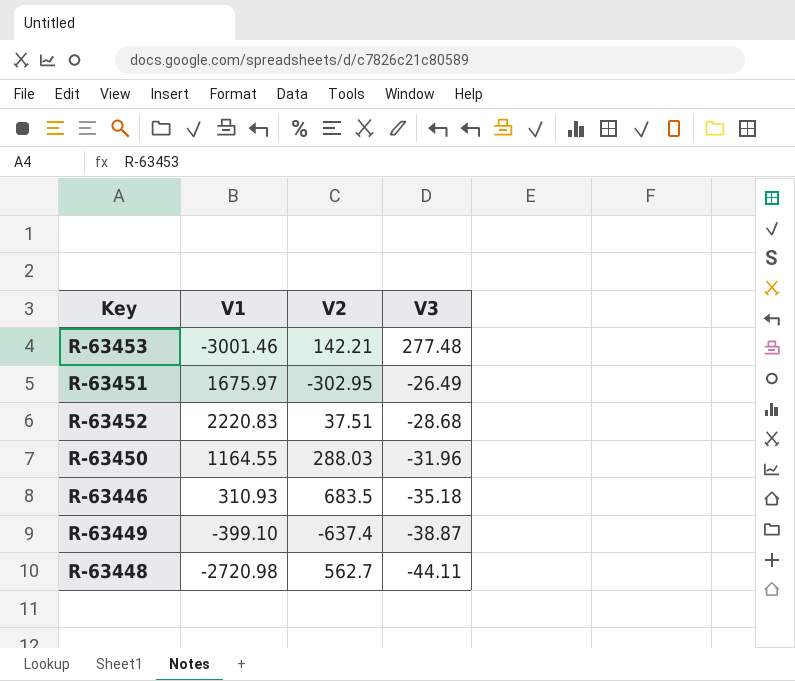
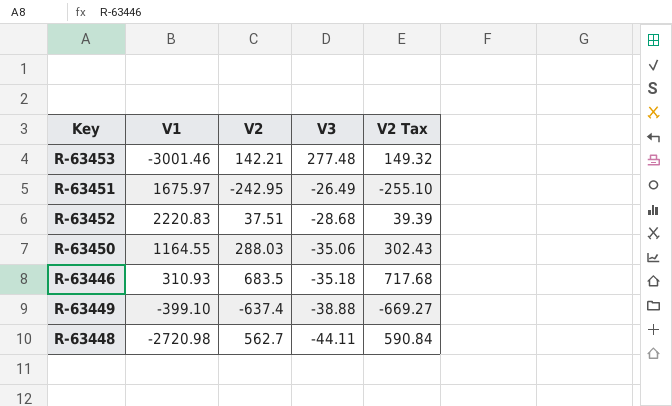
column V2 Tax | formula: none -> [V2] * 1.05
R-63451 | V2: -302.95 -> -242.95
R-63450 | V3: -31.96 -> -35.06
R-63449 | V3: -38.87 -> -38.88

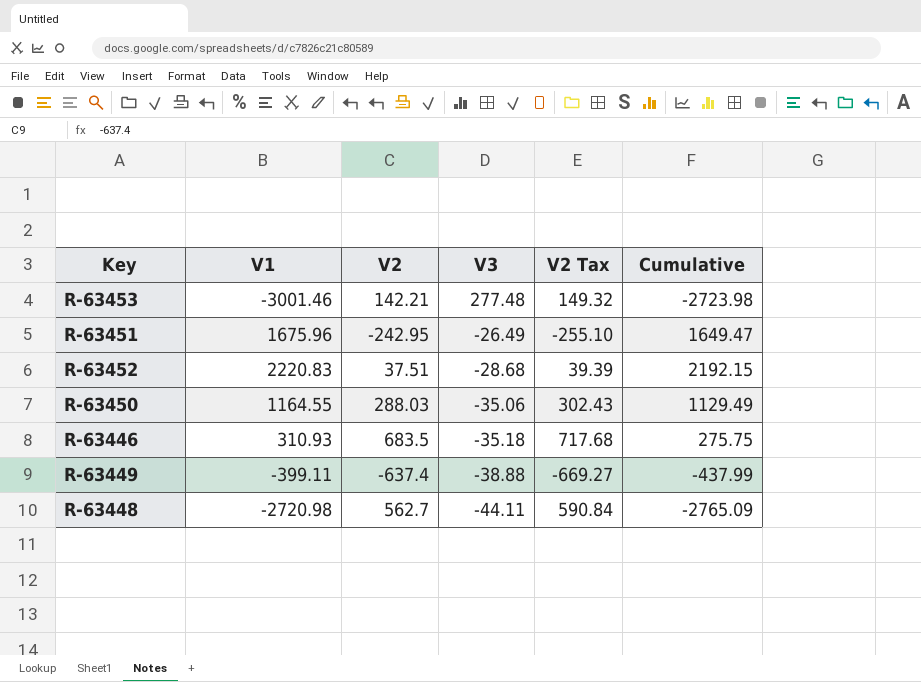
column Cumulative | formula: none -> [V1] + [V3]
R-63451 | V1: 1675.97 -> 1675.96
R-63449 | V1: -399.10 -> -399.11

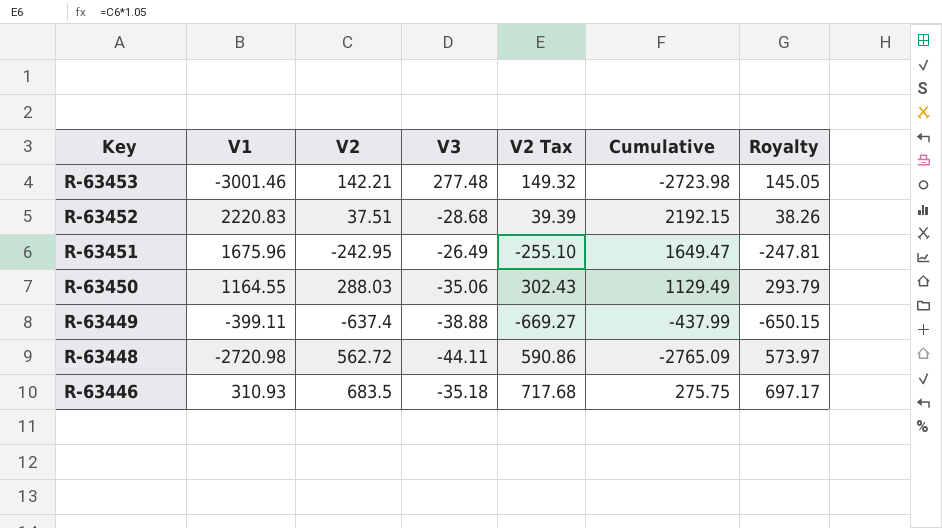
row order: V3 descending -> Key descending
column Royalty | formula: none -> [V2] * 1.02
R-63448 | V2: 562.7 -> 562.72
R-63448 | V2 Tax: 590.84 -> 590.86

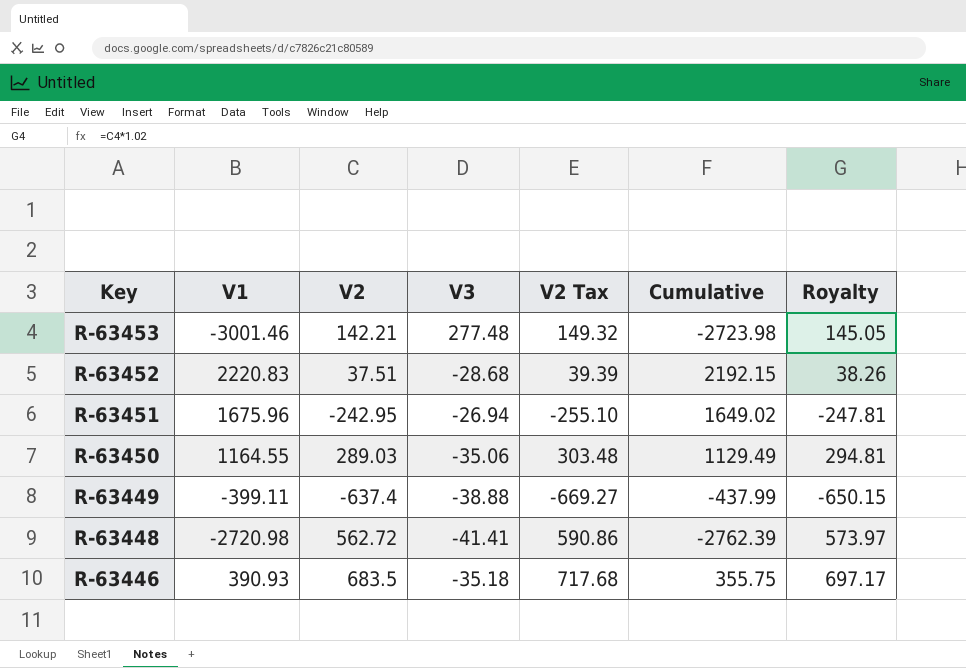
R-63451 | V3: -26.49 -> -26.94
R-63451 | Cumulative: 1649.47 -> 1649.02
R-63450 | V2: 288.03 -> 289.03
R-63450 | V2 Tax: 302.43 -> 303.48
R-63450 | Royalty: 293.79 -> 294.81
R-63448 | V3: -44.11 -> -41.41
R-63448 | Cumulative: -2765.09 -> -2762.39
R-63446 | V1: 310.93 -> 390.93
R-63446 | Cumulative: 275.75 -> 355.75

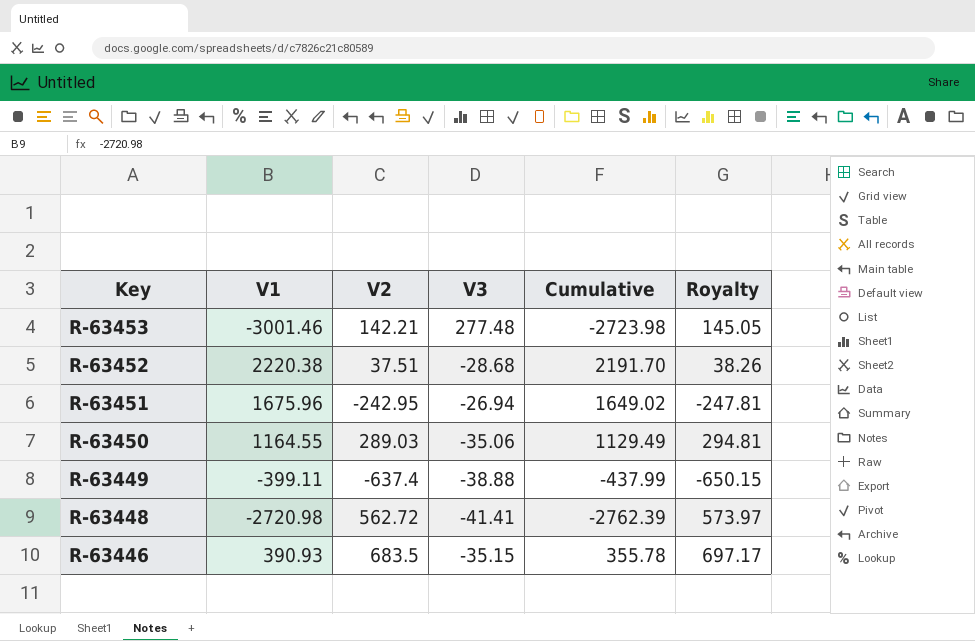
column V2 Tax | formula: [V2] * 1.05 -> none
R-63452 | V1: 2220.83 -> 2220.38
R-63452 | Cumulative: 2192.15 -> 2191.70
R-63446 | V3: -35.18 -> -35.15
R-63446 | Cumulative: 355.75 -> 355.78

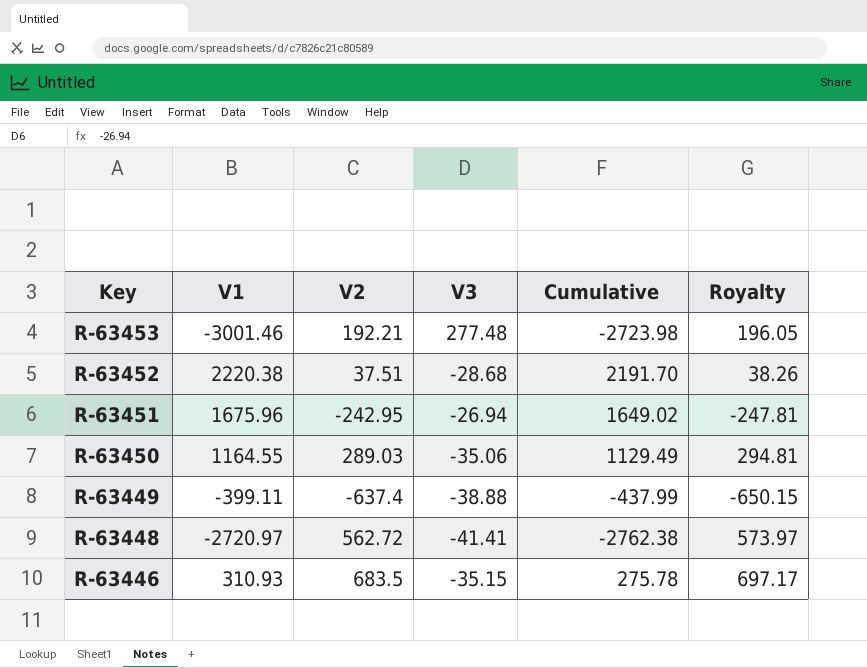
R-63453 | V2: 142.21 -> 192.21
R-63453 | Royalty: 145.05 -> 196.05
R-63448 | V1: -2720.98 -> -2720.97
R-63448 | Cumulative: -2762.39 -> -2762.38
R-63446 | V1: 390.93 -> 310.93
R-63446 | Cumulative: 355.78 -> 275.78

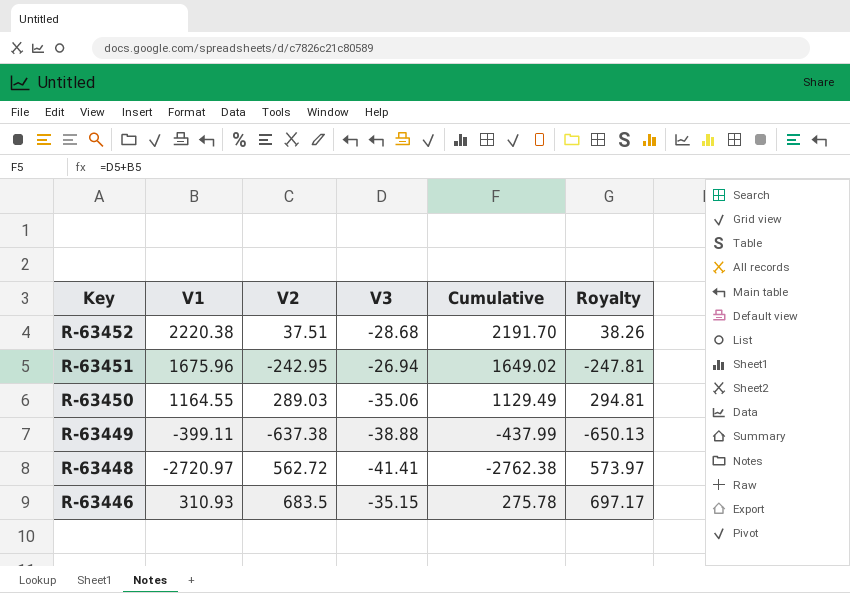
row R-63453: -3001.46 | 192.21 | 277.48 | -2723.98 | 196.05 -> none
R-63449 | V2: -637.4 -> -637.38
R-63449 | Royalty: -650.15 -> -650.13

